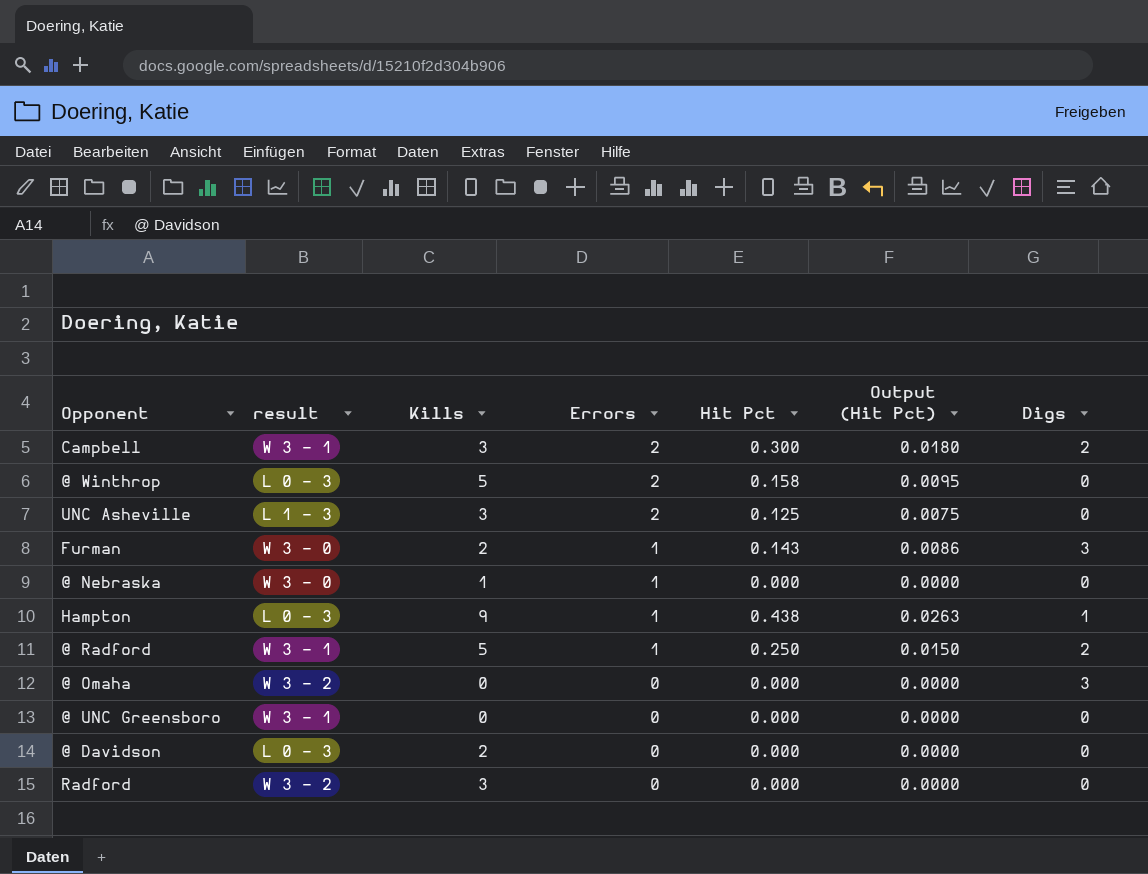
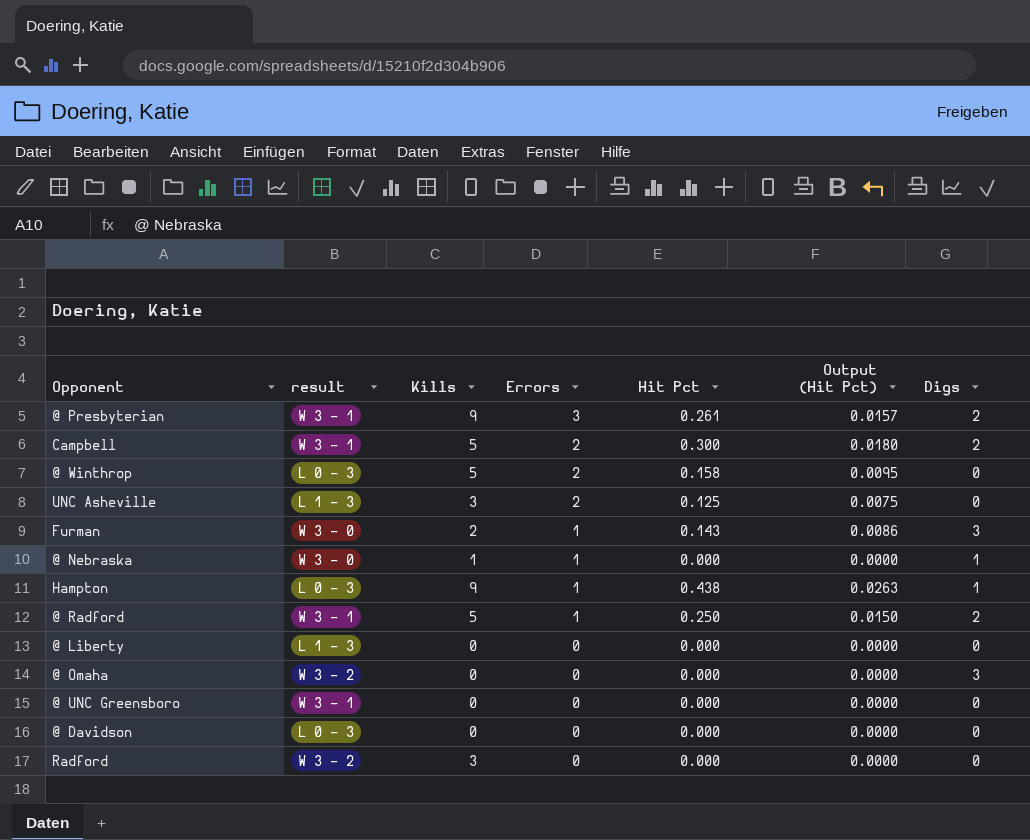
row @ Presbyterian: none -> W 3 - 1 | 9 | 3 | 0.261 | 0.0157 | 2
Campbell | Kills: 3 -> 5
@ Nebraska | Digs: 0 -> 1
row @ Liberty: none -> L 1 - 3 | 0 | 0 | 0.000 | 0.0000 | 0
@ Davidson | Kills: 2 -> 0

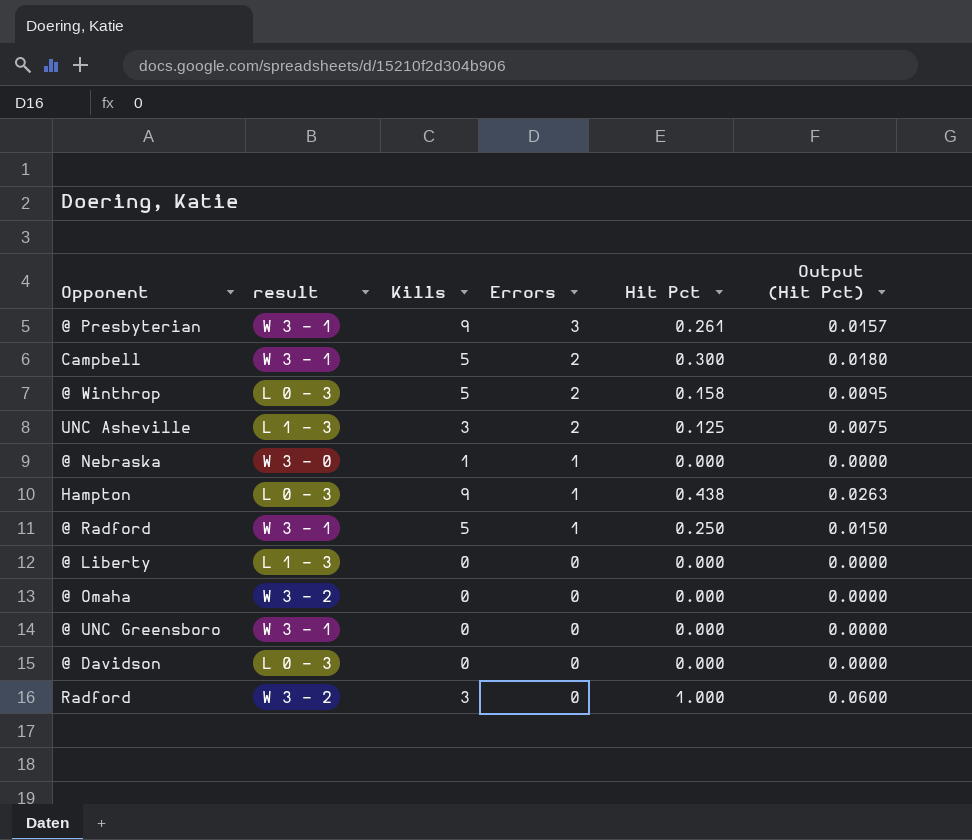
column Digs | position: 7 -> none
row Furman: W 3 - 0 | 2 | 1 | 0.143 | 0.0086 | 3 -> none
Radford | Hit Pct: 0.000 -> 1.000
Radford | Output (Hit Pct): 0.0000 -> 0.0600

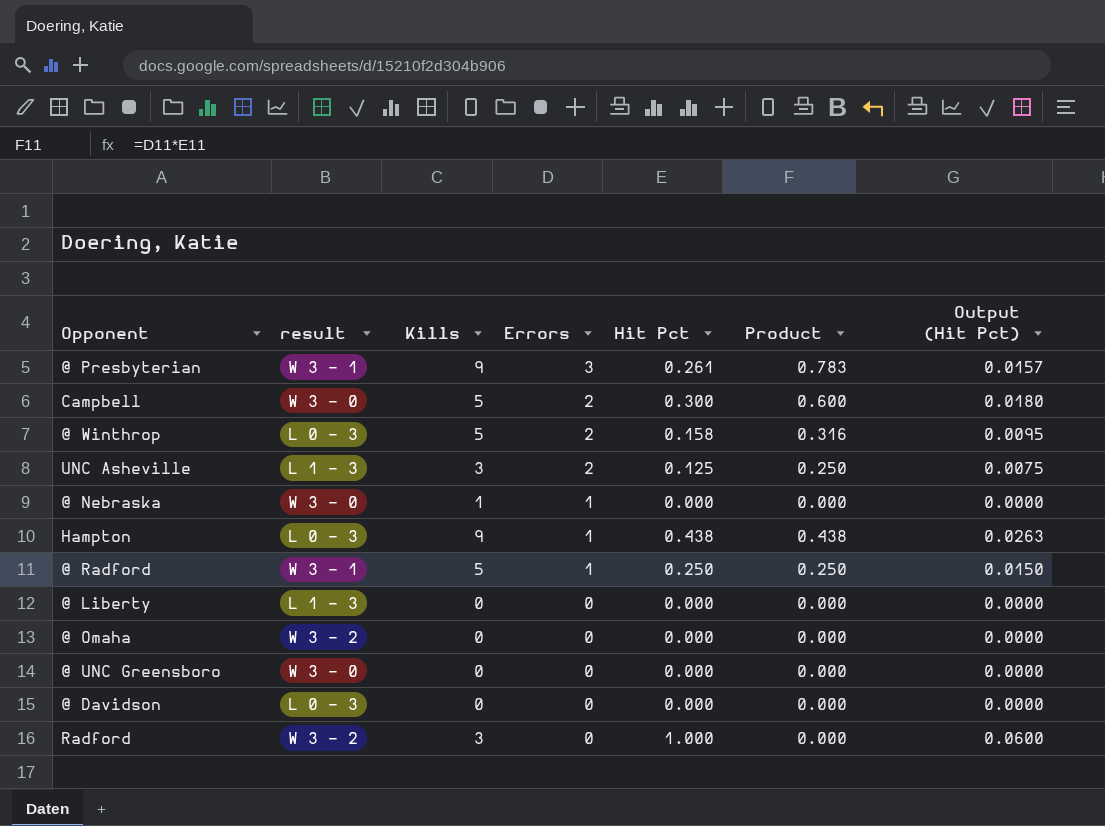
column Product | formula: none -> [Errors] * [Hit Pct]
Campbell | result: W 3 - 1 -> W 3 - 0
@ UNC Greensboro | result: W 3 - 1 -> W 3 - 0

